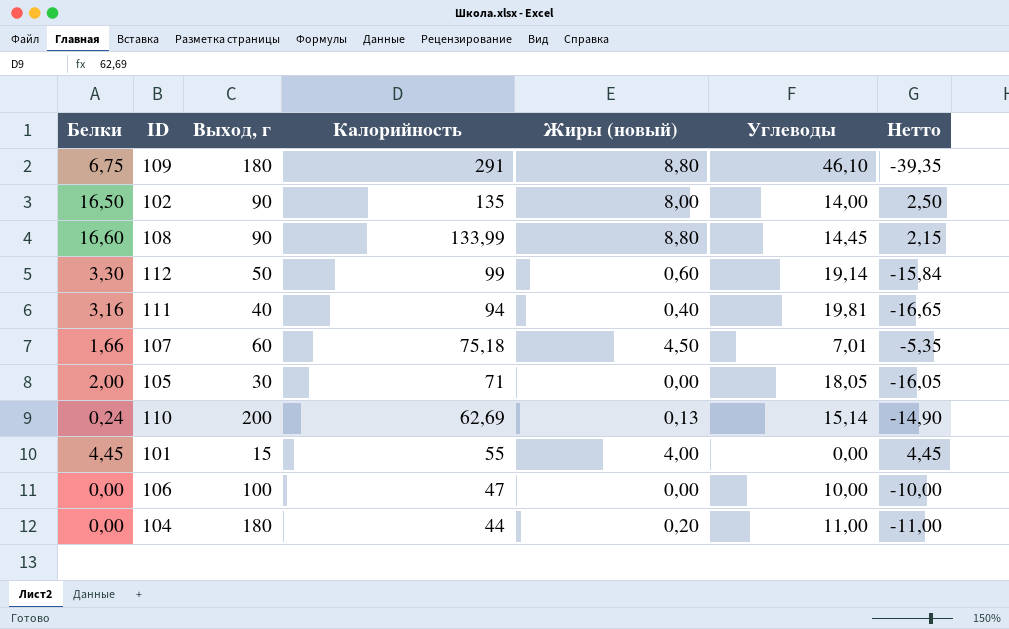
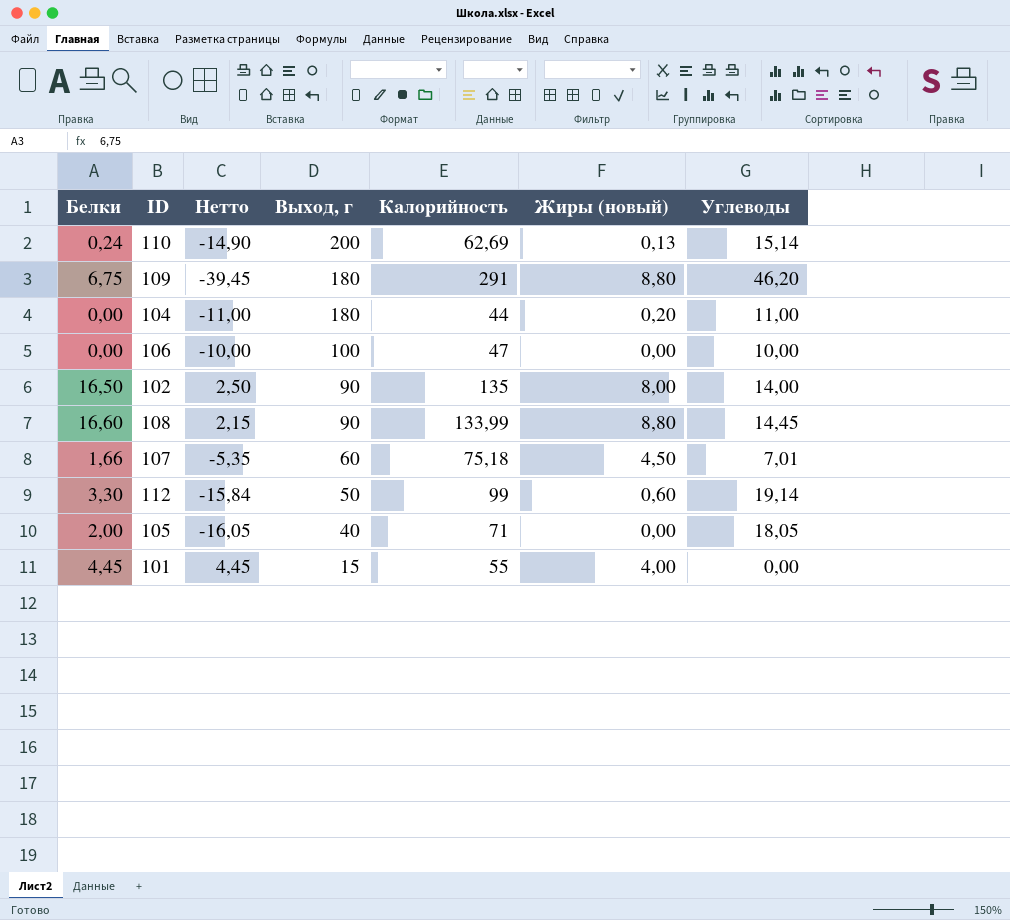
row order: Калорийность descending -> Выход, г descending
column Нетто | position: 7 -> 3
row 111: 3,16 | 40 | 94 | 0,40 | 19,81 | -16,65 -> none
109 | Нетто: -39,35 -> -39,45
109 | Углеводы: 46,10 -> 46,20
105 | Выход, г: 30 -> 40

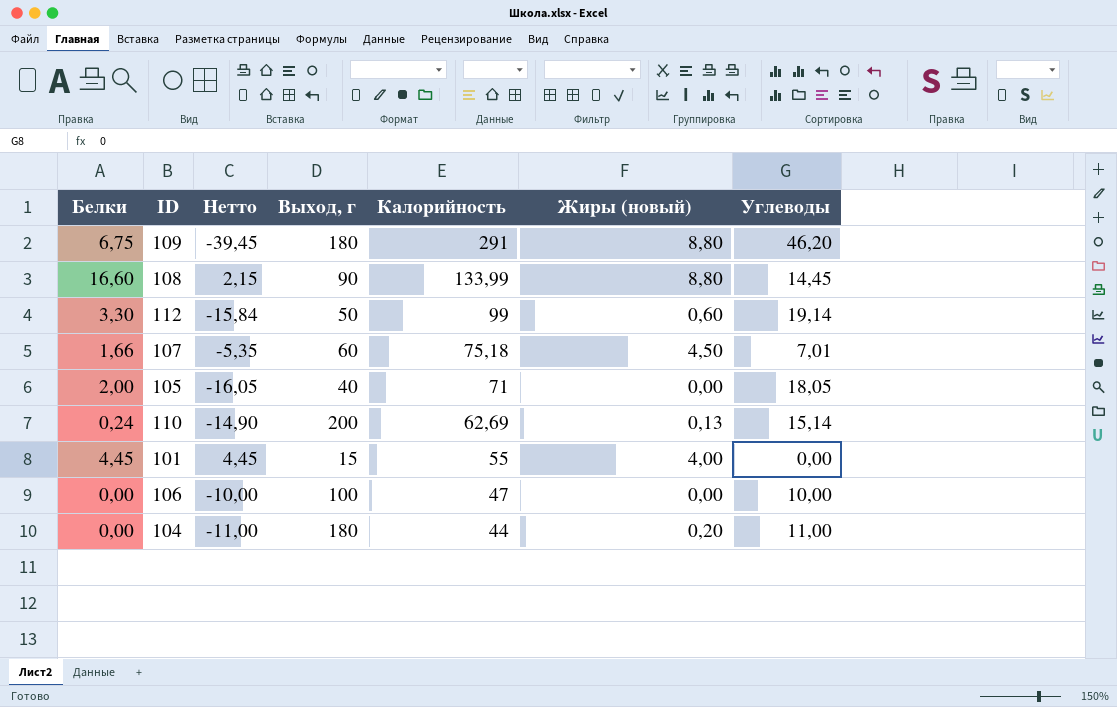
row order: Выход, г descending -> Калорийность descending
row 102: 16,50 | 2,50 | 90 | 135 | 8,00 | 14,00 -> none

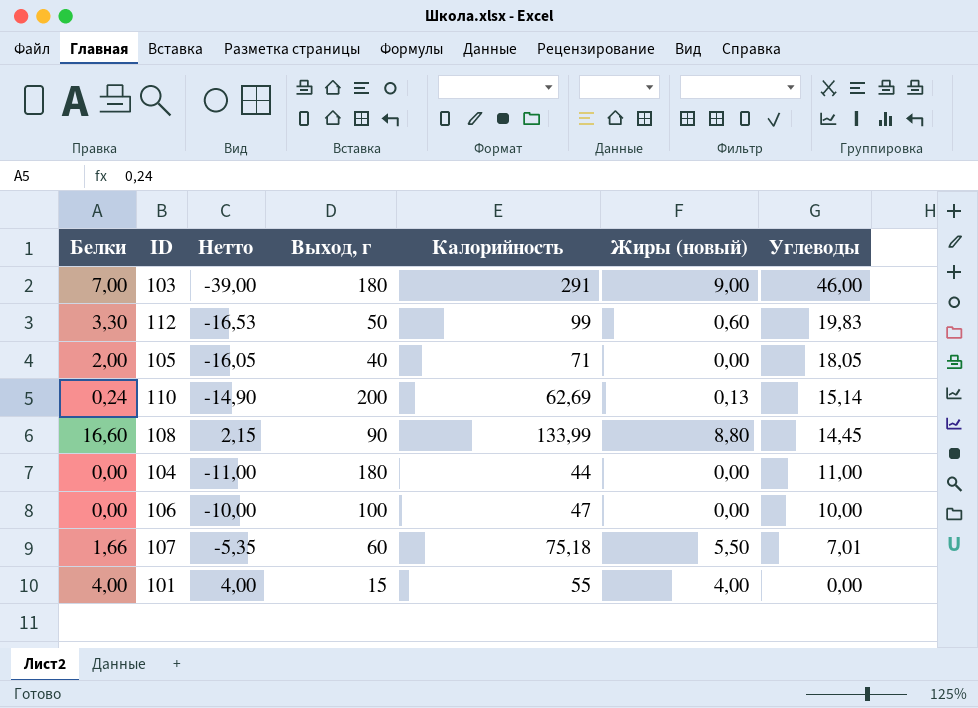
row order: Калорийность descending -> Углеводы descending
row 109: 6,75 | -39,45 | 180 | 291 | 8,80 | 46,20 -> none
row 103: none -> 7,00 | -39,00 | 180 | 291 | 9,00 | 46,00
112 | Нетто: -15,84 -> -16,53
112 | Углеводы: 19,14 -> 19,83
104 | Жиры (новый): 0,20 -> 0,00
107 | Жиры (новый): 4,50 -> 5,50
101 | Белки: 4,45 -> 4,00
101 | Нетто: 4,45 -> 4,00

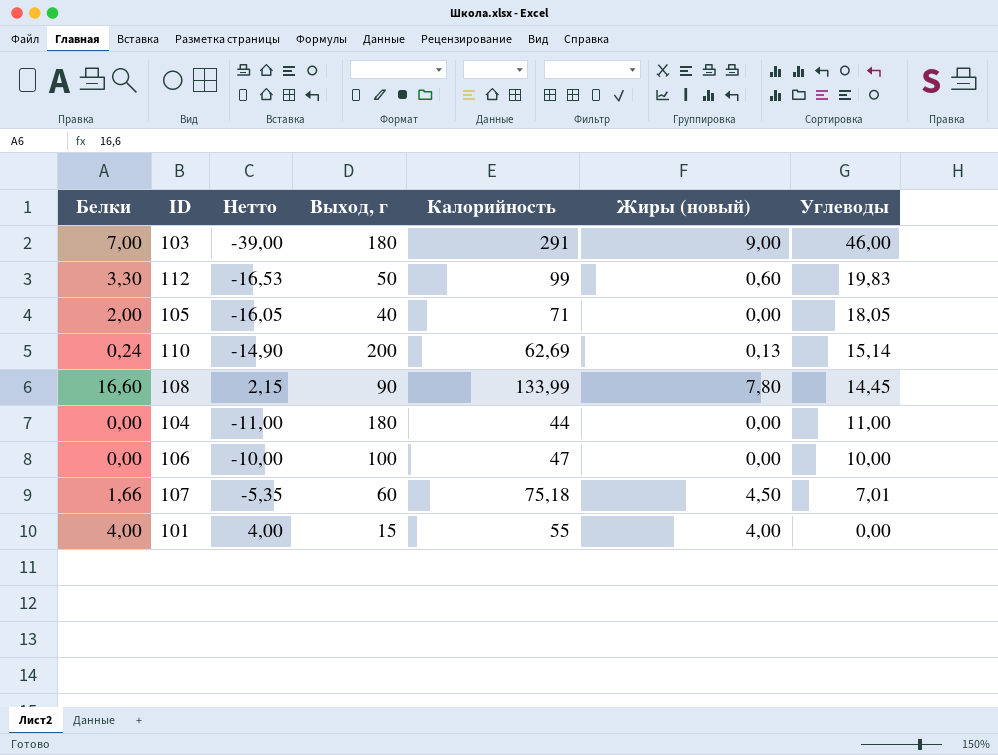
108 | Жиры (новый): 8,80 -> 7,80
107 | Жиры (новый): 5,50 -> 4,50

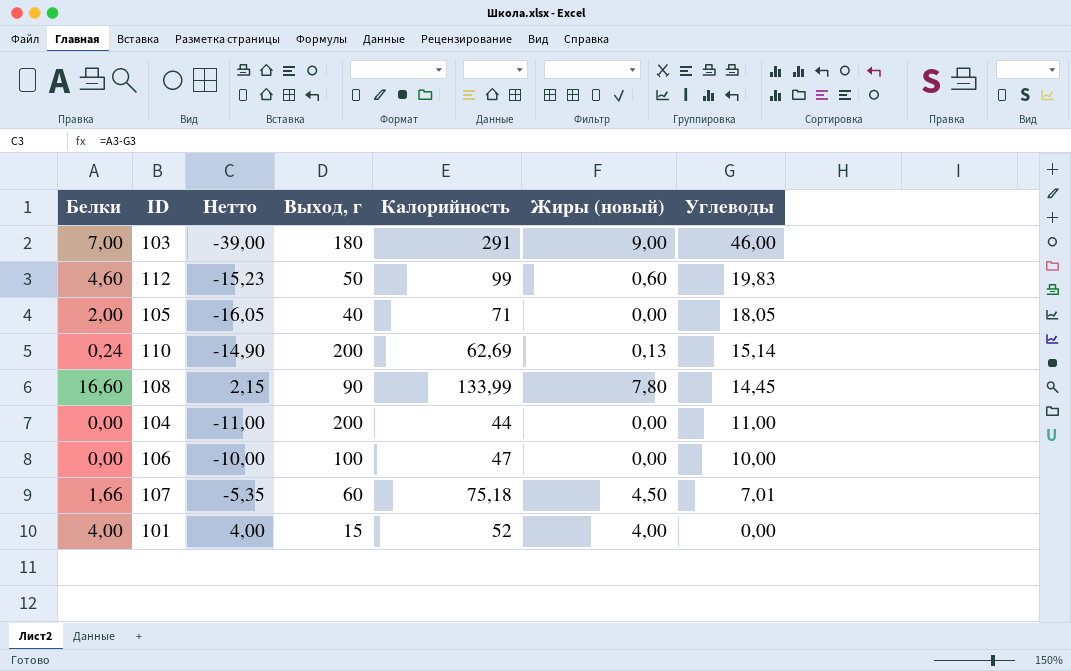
112 | Белки: 3,30 -> 4,60
112 | Нетто: -16,53 -> -15,23
104 | Выход, г: 180 -> 200
101 | Калорийность: 55 -> 52

